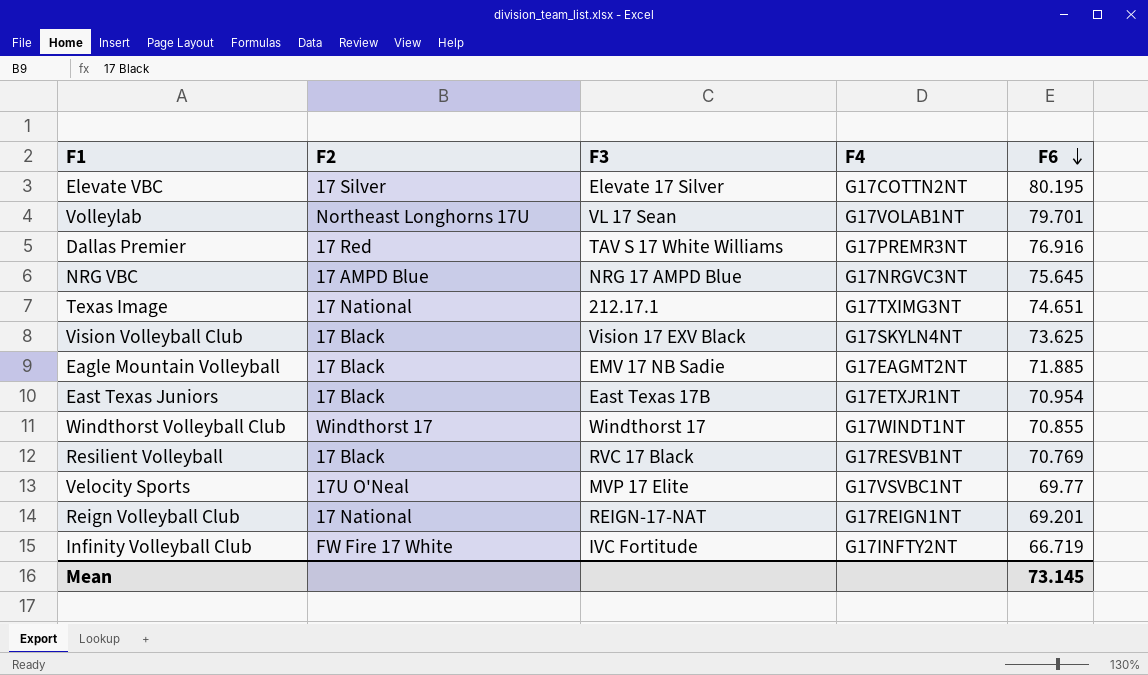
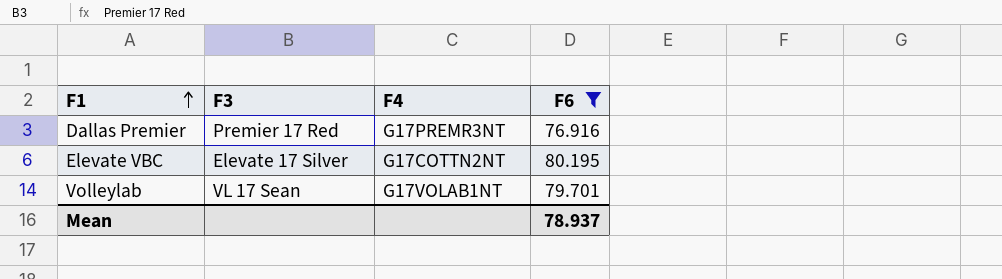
filter: none -> F6 >= 76.916
row order: F6 descending -> F1 ascending
column F2 | position: 2 -> none
Dallas Premier | F3: TAV S 17 White Williams -> Premier 17 Red
Mean | F6: 73.145 -> 78.937

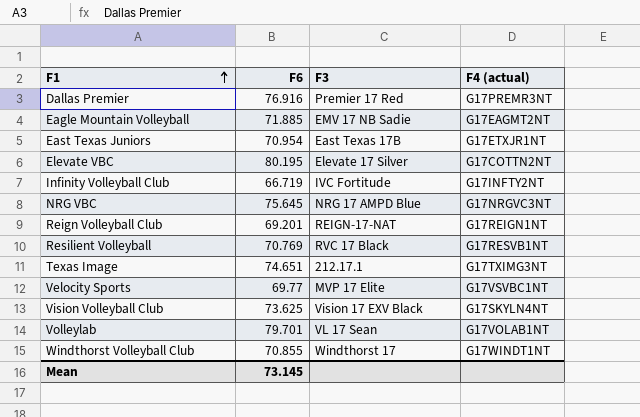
filter: F6 >= 76.916 -> none
column F6 | position: 4 -> 2
column name: F4 -> F4 (actual)
Mean | F6: 78.937 -> 73.145

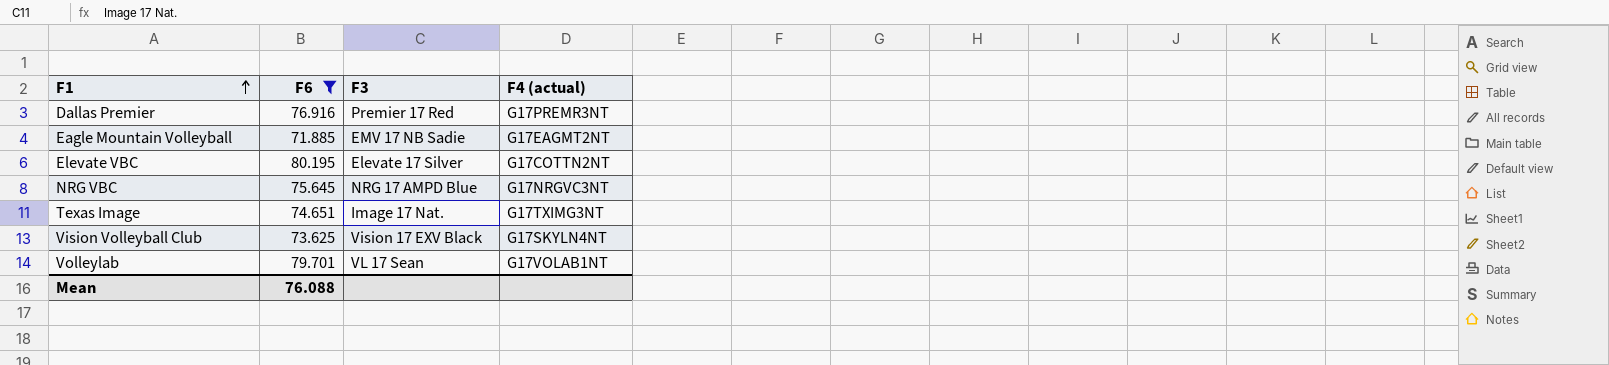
filter: none -> F6 >= 71.885
Texas Image | F3: 212.17.1 -> Image 17 Nat.
Mean | F6: 73.145 -> 76.088

